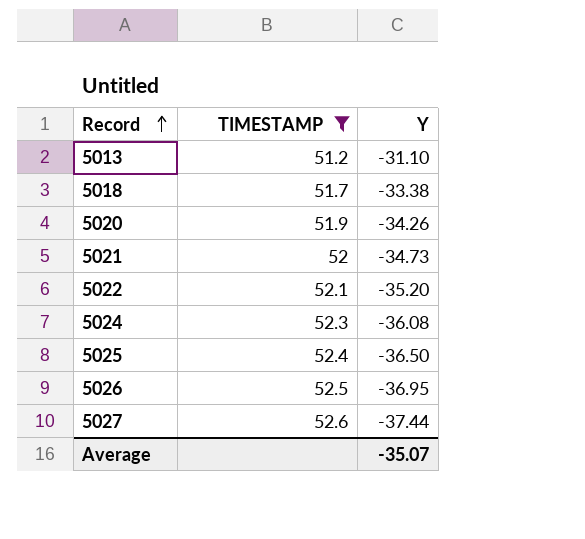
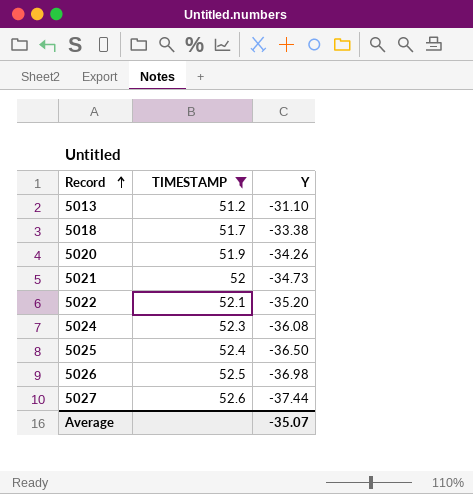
5026 | Y: -36.95 -> -36.98

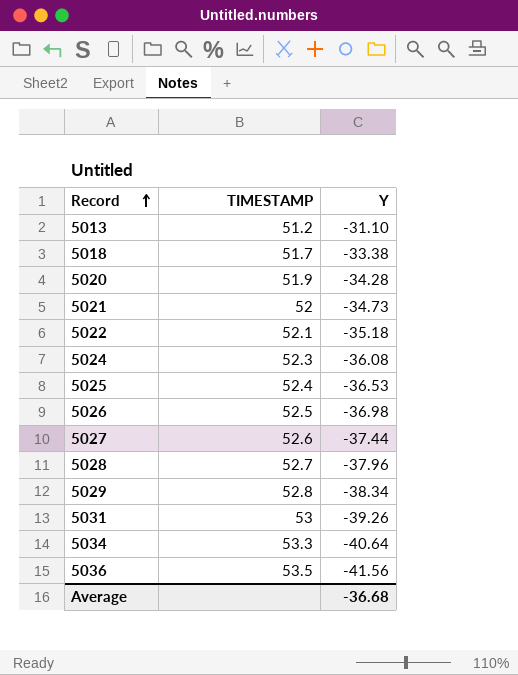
filter: TIMESTAMP <= 52.6 -> none
5020 | Y: -34.26 -> -34.28
5022 | Y: -35.20 -> -35.18
5025 | Y: -36.50 -> -36.53
Average | Y: -35.07 -> -36.68

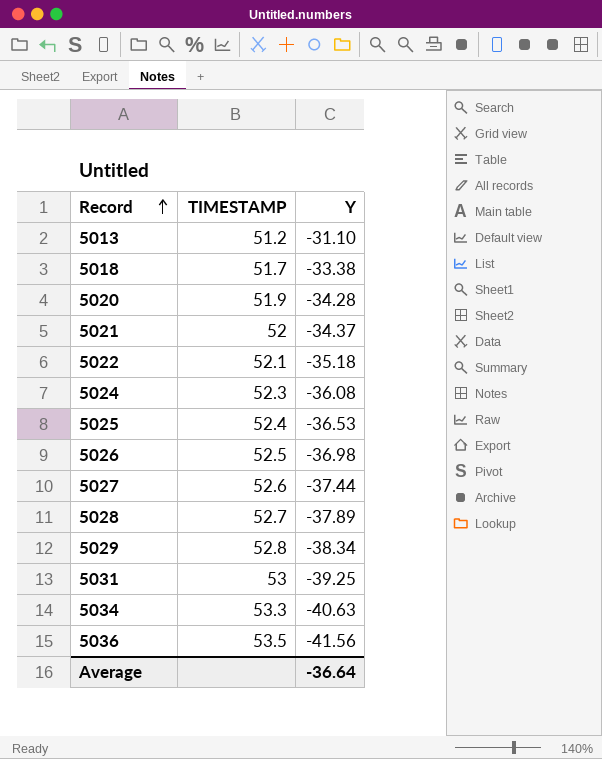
5021 | Y: -34.73 -> -34.37
5028 | Y: -37.96 -> -37.89
5031 | Y: -39.26 -> -39.25
5034 | Y: -40.64 -> -40.63
Average | Y: -36.68 -> -36.64

